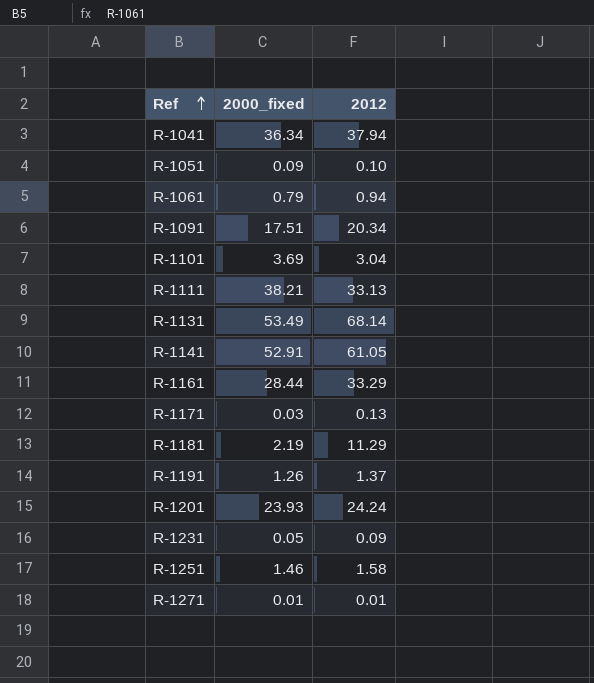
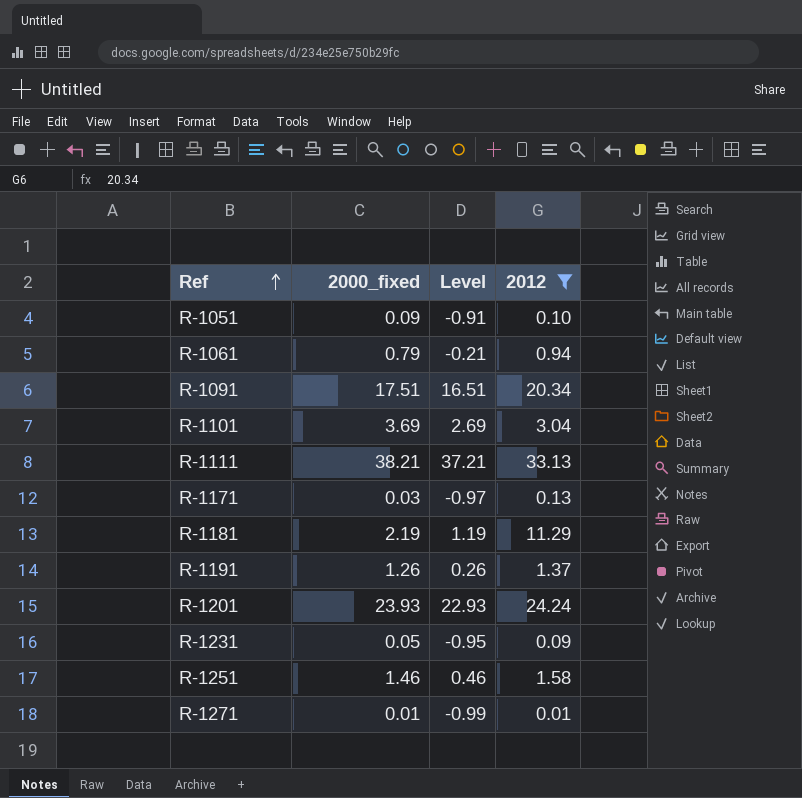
filter: none -> 2012 <= 33.13
column Level | formula: none -> [2000_fixed] - 1

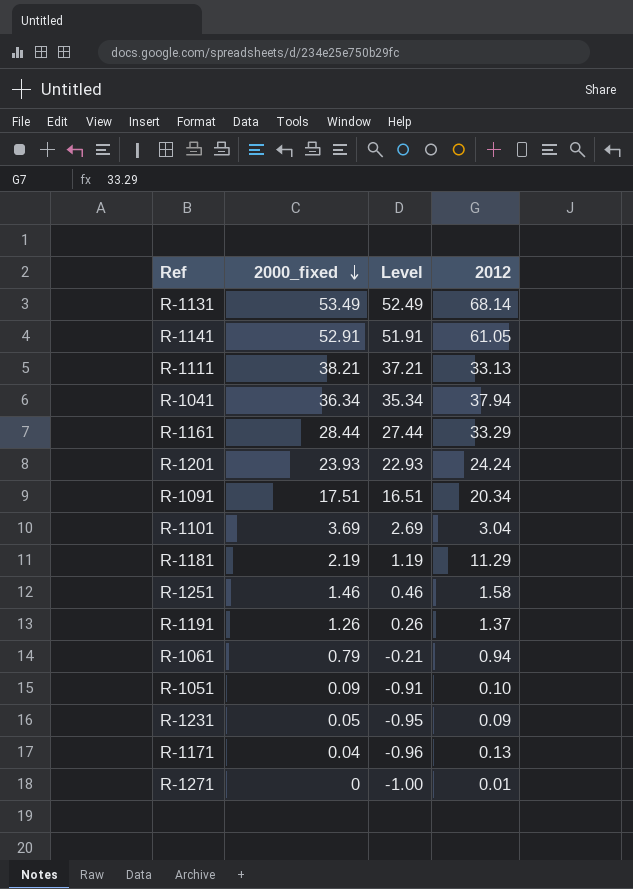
filter: 2012 <= 33.13 -> none
row order: Ref ascending -> 2000_fixed descending
R-1171 | 2000_fixed: 0.03 -> 0.04
R-1171 | Level: -0.97 -> -0.96
R-1271 | 2000_fixed: 0.01 -> 0
R-1271 | Level: -0.99 -> -1.00

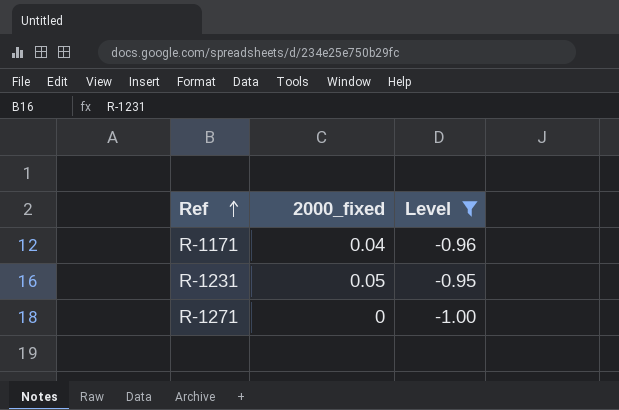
filter: none -> Level <= -0.95
row order: 2000_fixed descending -> Ref ascending
column 2012 | position: 4 -> none

